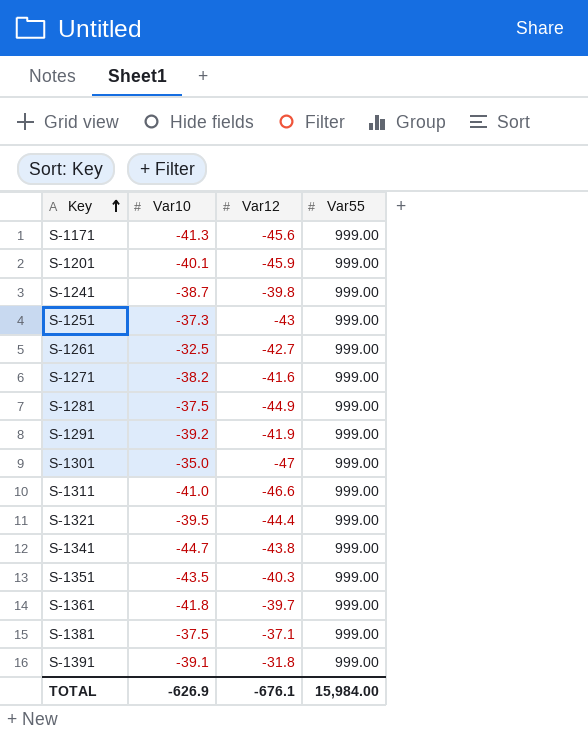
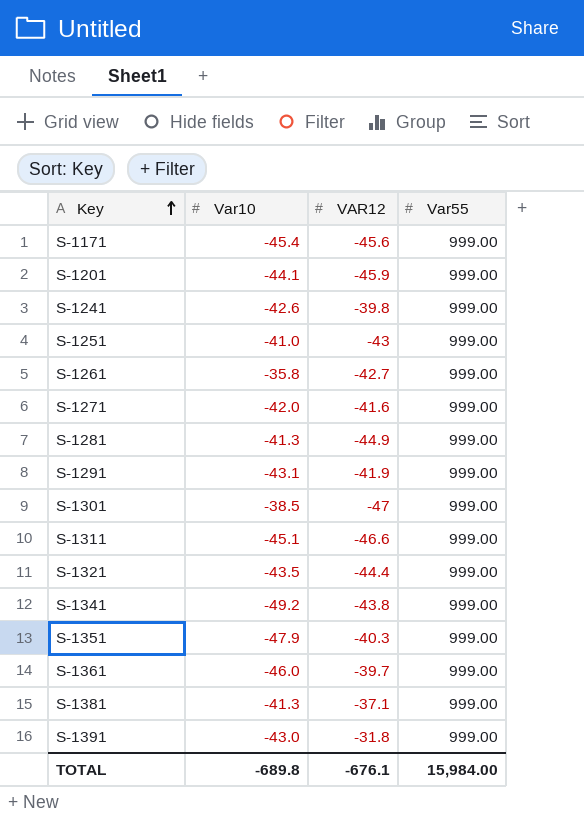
column name: Var12 -> VAR12
S-1171 | Var10: -41.3 -> -45.4
S-1201 | Var10: -40.1 -> -44.1
S-1241 | Var10: -38.7 -> -42.6
S-1251 | Var10: -37.3 -> -41.0
S-1261 | Var10: -32.5 -> -35.8
S-1271 | Var10: -38.2 -> -42.0
S-1281 | Var10: -37.5 -> -41.3
S-1291 | Var10: -39.2 -> -43.1
S-1301 | Var10: -35.0 -> -38.5
S-1311 | Var10: -41.0 -> -45.1
S-1321 | Var10: -39.5 -> -43.5
S-1341 | Var10: -44.7 -> -49.2
S-1351 | Var10: -43.5 -> -47.9
S-1361 | Var10: -41.8 -> -46.0
S-1381 | Var10: -37.5 -> -41.3
S-1391 | Var10: -39.1 -> -43.0
TOTAL | Var10: -626.9 -> -689.8

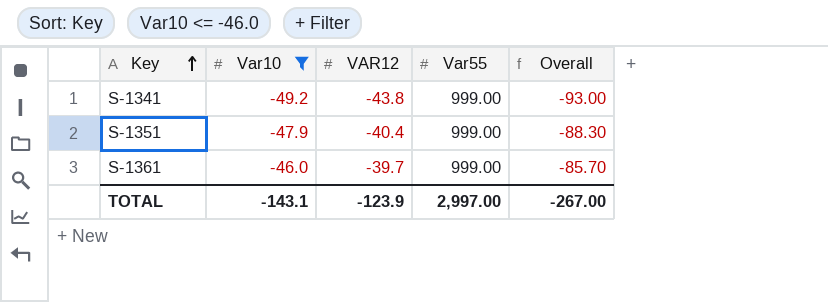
filter: none -> Var10 <= -46.0
column Overall | formula: none -> [Var10] + [VAR12]
S-1351 | VAR12: -40.3 -> -40.4
TOTAL | Var10: -689.8 -> -143.1
TOTAL | VAR12: -676.1 -> -123.9
TOTAL | Var55: 15,984.00 -> 2,997.00

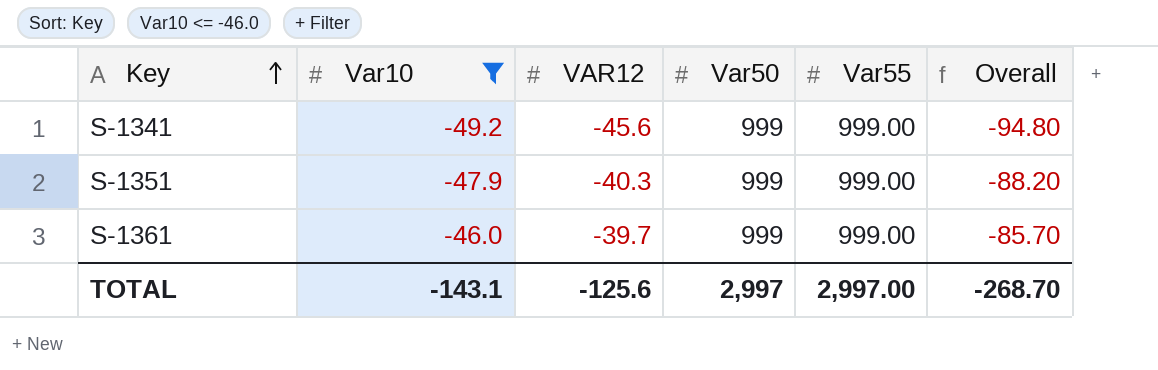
column Var50 | position: none -> 4
S-1341 | VAR12: -43.8 -> -45.6
S-1341 | Overall: -93.00 -> -94.80
S-1351 | VAR12: -40.4 -> -40.3
S-1351 | Overall: -88.30 -> -88.20
TOTAL | VAR12: -123.9 -> -125.6
TOTAL | Overall: -267.00 -> -268.70

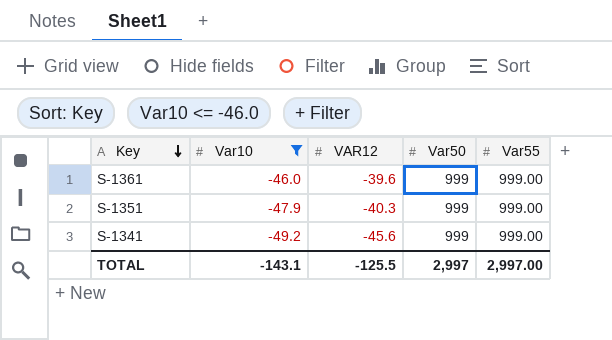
row order: Key ascending -> Key descending
column Overall | formula: [Var10] + [VAR12] -> none
S-1361 | VAR12: -39.7 -> -39.6
TOTAL | VAR12: -125.6 -> -125.5

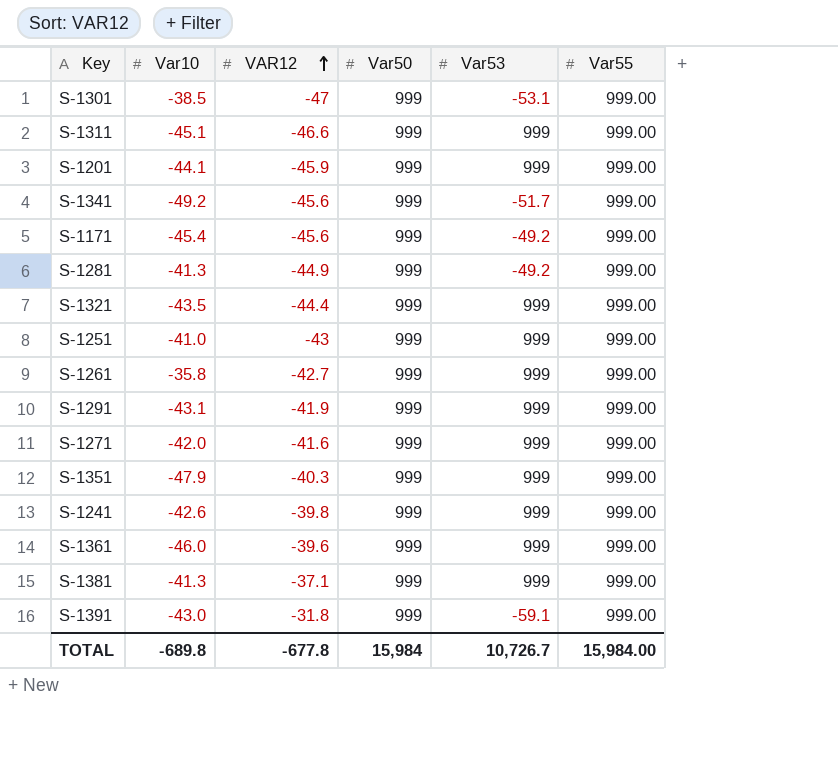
filter: Var10 <= -46.0 -> none
row order: Key descending -> VAR12 ascending
column Var53 | position: none -> 5
TOTAL | Var10: -143.1 -> -689.8
TOTAL | VAR12: -125.5 -> -677.8
TOTAL | Var50: 2,997 -> 15,984
TOTAL | Var55: 2,997.00 -> 15,984.00

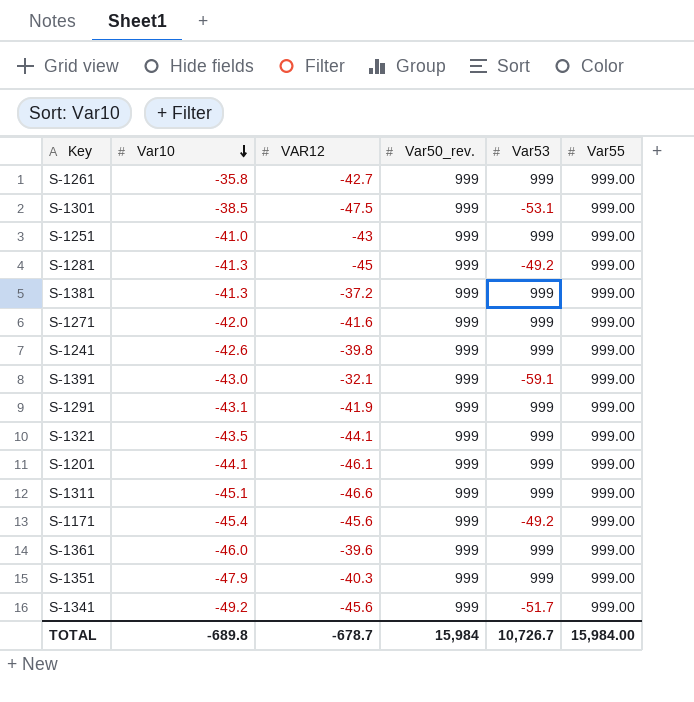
row order: VAR12 ascending -> Var10 descending
column name: Var50 -> Var50_rev.
S-1301 | VAR12: -47 -> -47.5
S-1281 | VAR12: -44.9 -> -45
S-1381 | VAR12: -37.1 -> -37.2
S-1391 | VAR12: -31.8 -> -32.1
S-1321 | VAR12: -44.4 -> -44.1
S-1201 | VAR12: -45.9 -> -46.1
TOTAL | VAR12: -677.8 -> -678.7

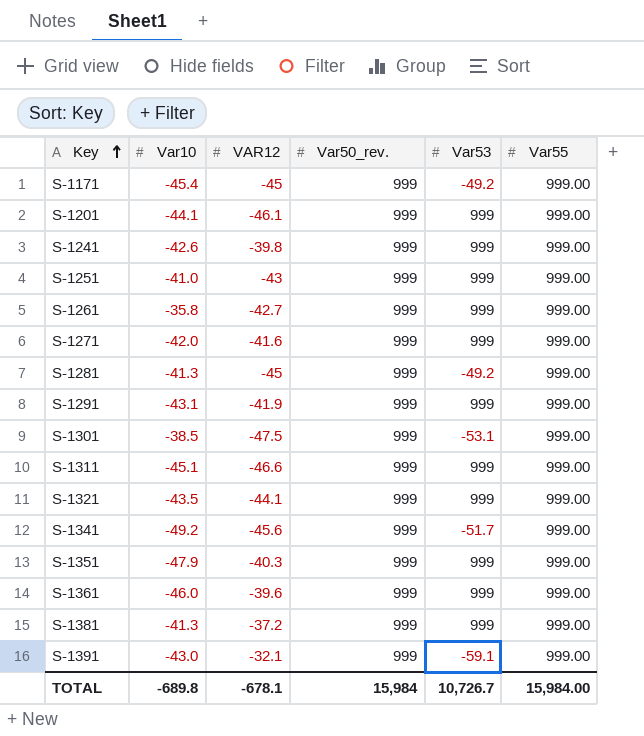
row order: Var10 descending -> Key ascending
S-1171 | VAR12: -45.6 -> -45
TOTAL | VAR12: -678.7 -> -678.1

